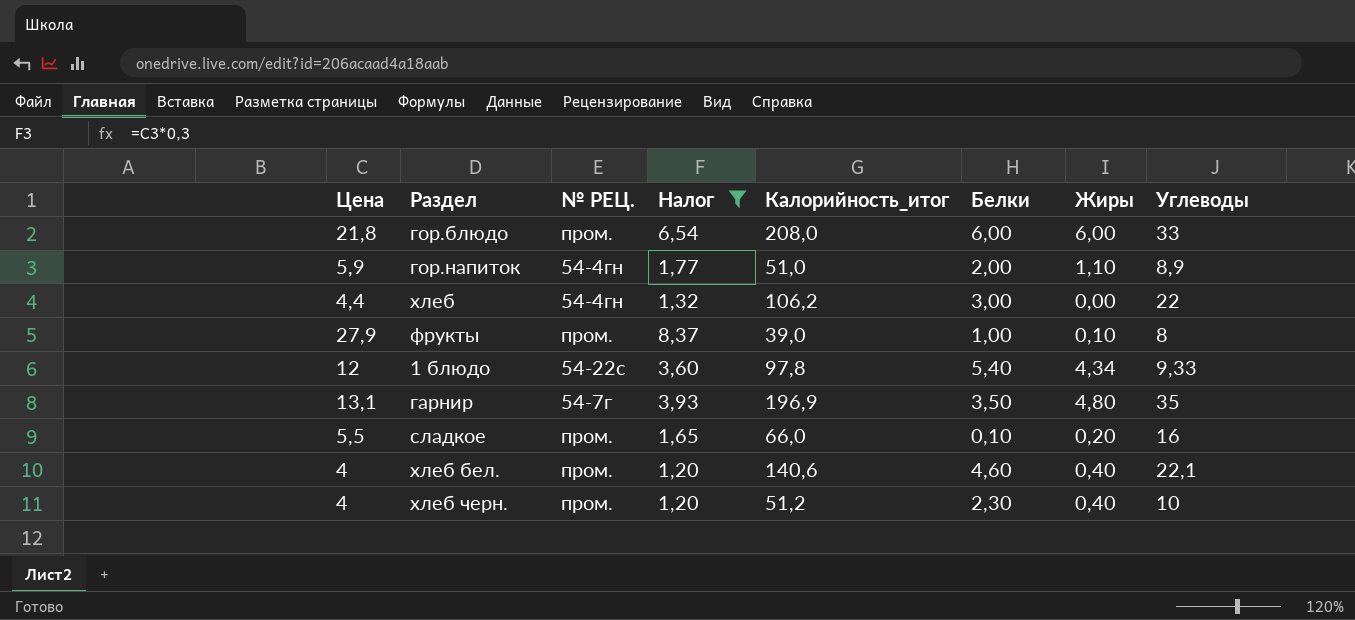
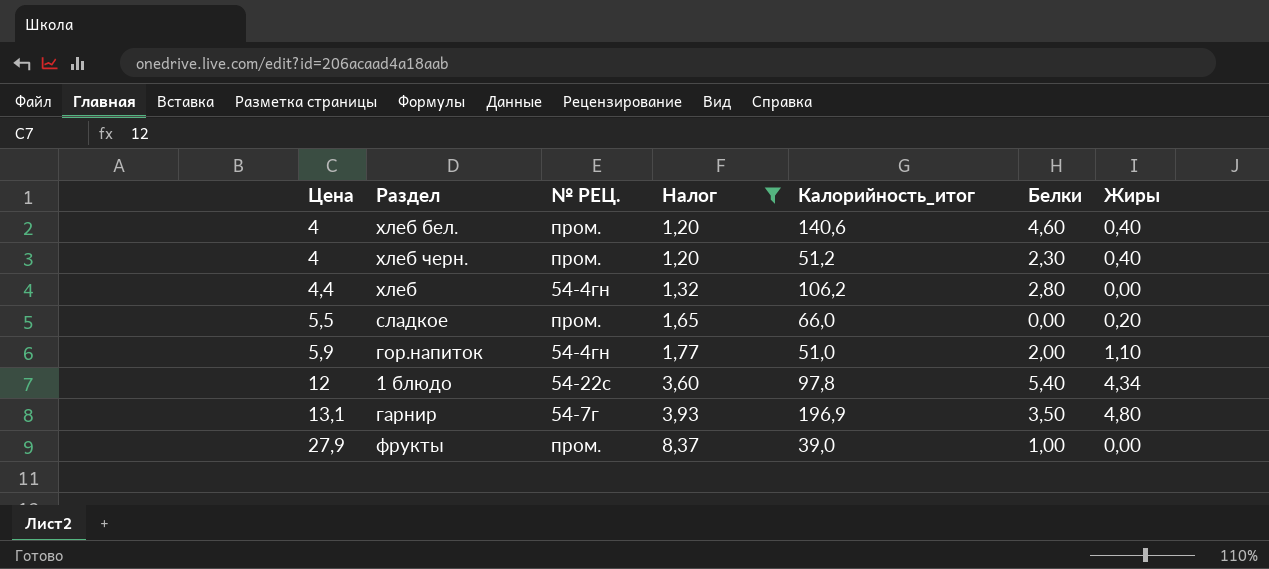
row order: none -> Цена ascending
column Углеводы | position: 8 -> none
row гор.блюдо: 21,8 | пром. | 6,54 | 208,0 | 6,00 | 6,00 | 33 -> none
хлеб | Белки: 3,00 -> 2,80
сладкое | Белки: 0,10 -> 0,00
фрукты | Жиры: 0,10 -> 0,00

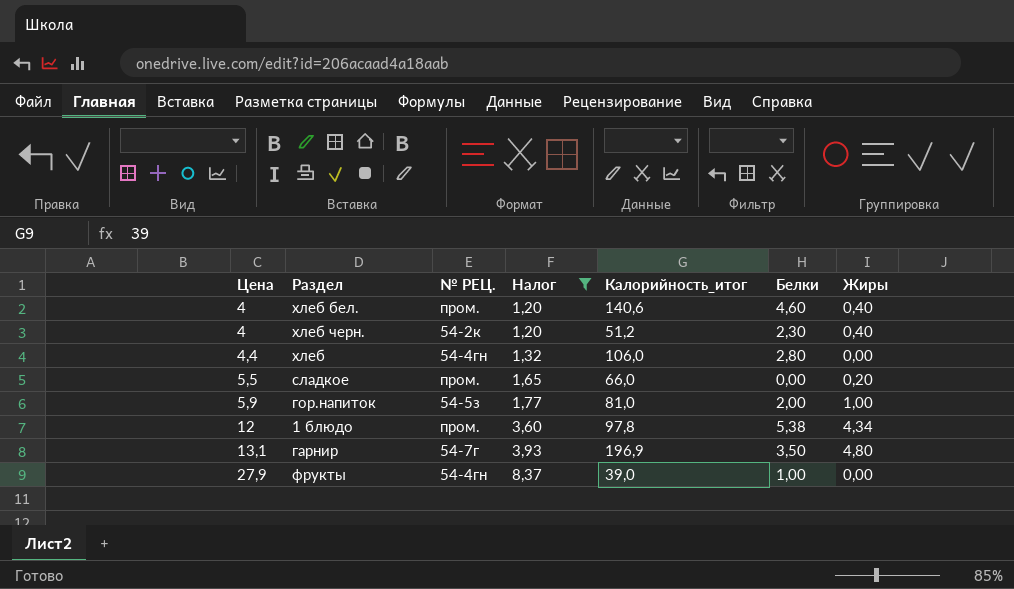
хлеб черн. | № РЕЦ.: пром. -> 54-2к
хлеб | Калорийность_итог: 106,2 -> 106,0
гор.напиток | № РЕЦ.: 54-4гн -> 54-5з
гор.напиток | Калорийность_итог: 51,0 -> 81,0
гор.напиток | Жиры: 1,10 -> 1,00
1 блюдо | № РЕЦ.: 54-22с -> пром.
1 блюдо | Белки: 5,40 -> 5,38
фрукты | № РЕЦ.: пром. -> 54-4гн

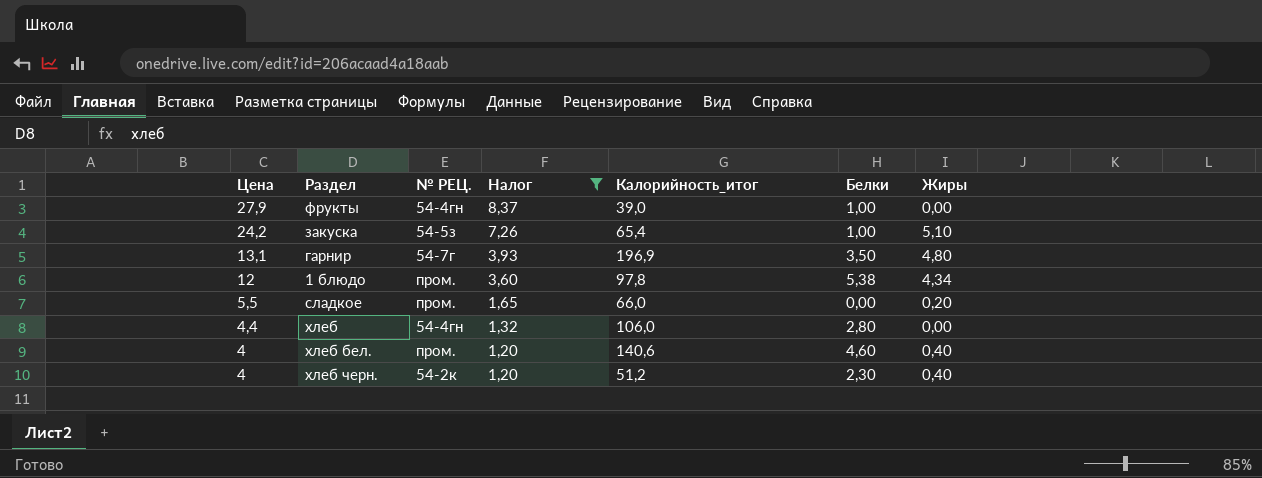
row order: Цена ascending -> Цена descending
row гор.напиток: 5,9 | 54-5з | 1,77 | 81,0 | 2,00 | 1,00 -> none
row закуска: none -> 24,2 | 54-5з | 7,26 | 65,4 | 1,00 | 5,10

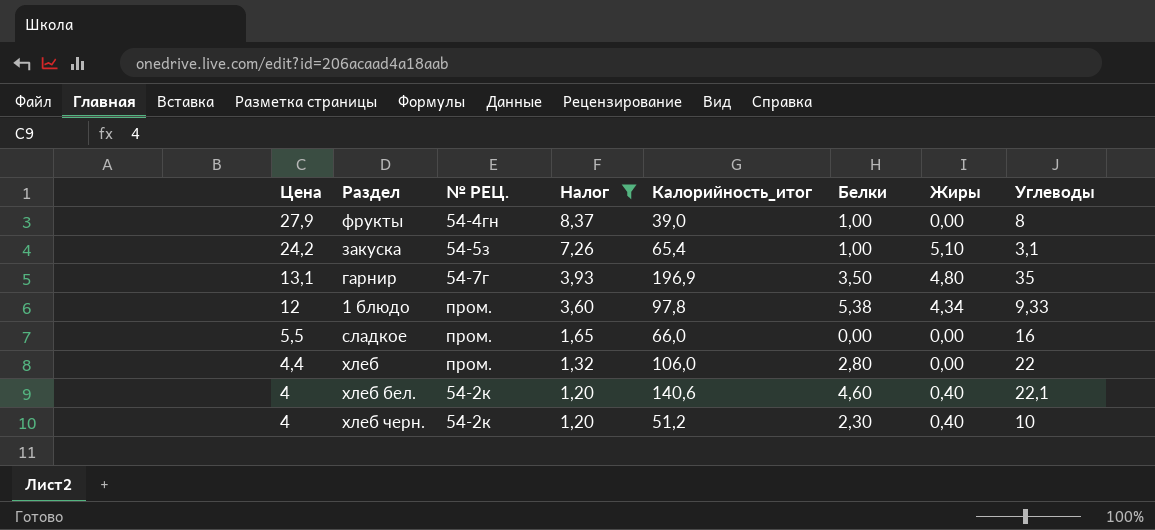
column Углеводы | position: none -> 8
сладкое | Жиры: 0,20 -> 0,00
хлеб | № РЕЦ.: 54-4гн -> пром.
хлеб бел. | № РЕЦ.: пром. -> 54-2к

